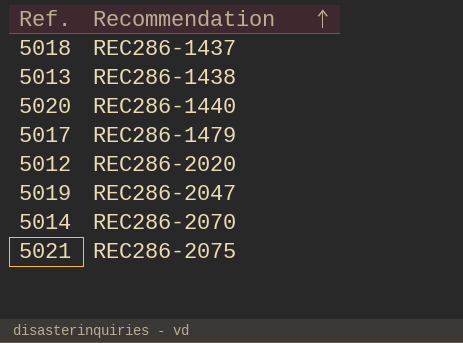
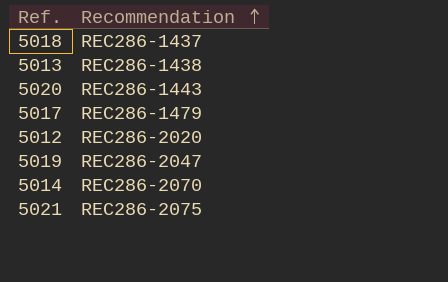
5020 | Recommendation: REC286-1440 -> REC286-1443

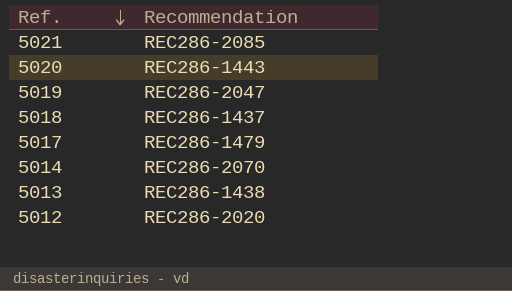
row order: Recommendation ascending -> Ref. descending
5021 | Recommendation: REC286-2075 -> REC286-2085

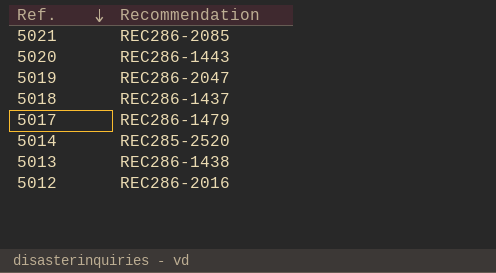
5014 | Recommendation: REC286-2070 -> REC285-2520
5012 | Recommendation: REC286-2020 -> REC286-2016

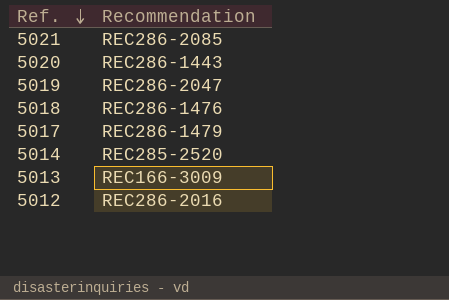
5018 | Recommendation: REC286-1437 -> REC286-1476
5013 | Recommendation: REC286-1438 -> REC166-3009

